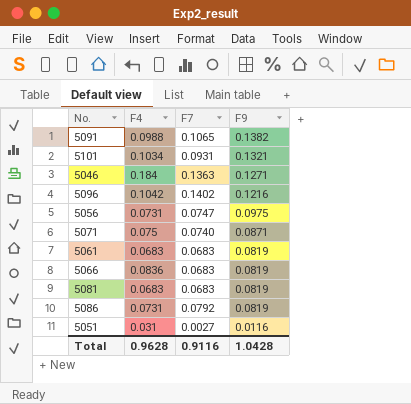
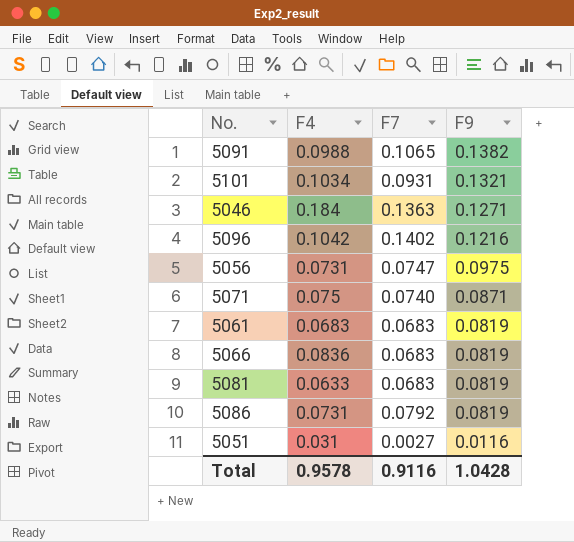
5081 | F4: 0.0683 -> 0.0633
Total | F4: 0.9628 -> 0.9578

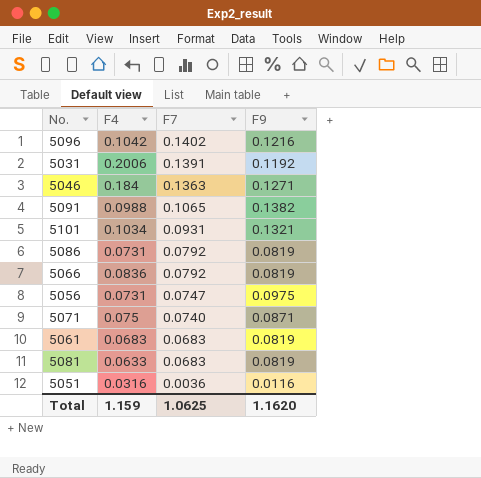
row order: F9 descending -> F7 descending
row 5031: none -> 0.2006 | 0.1391 | 0.1192
5066 | F7: 0.0683 -> 0.0792
5051 | F4: 0.031 -> 0.0316
5051 | F7: 0.0027 -> 0.0036
Total | F4: 0.9578 -> 1.159
Total | F7: 0.9116 -> 1.0625
Total | F9: 1.0428 -> 1.1620

